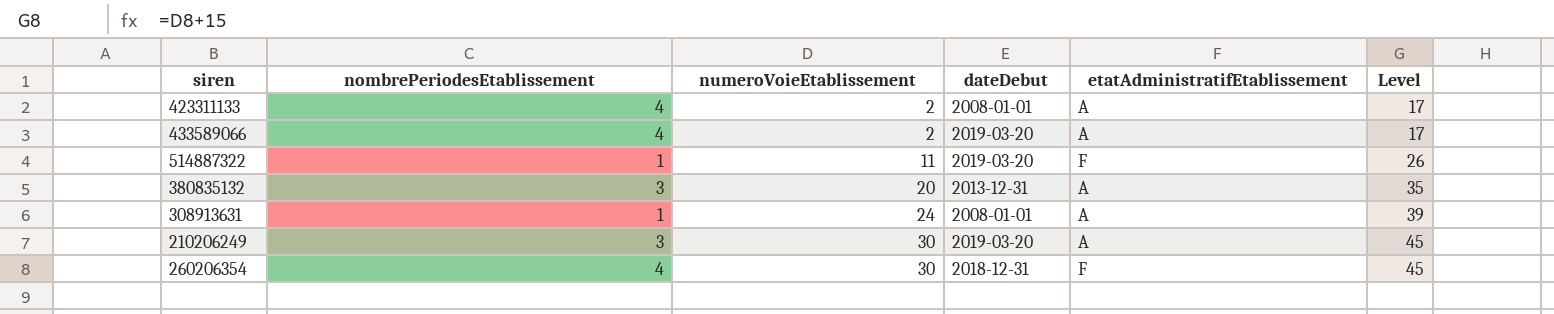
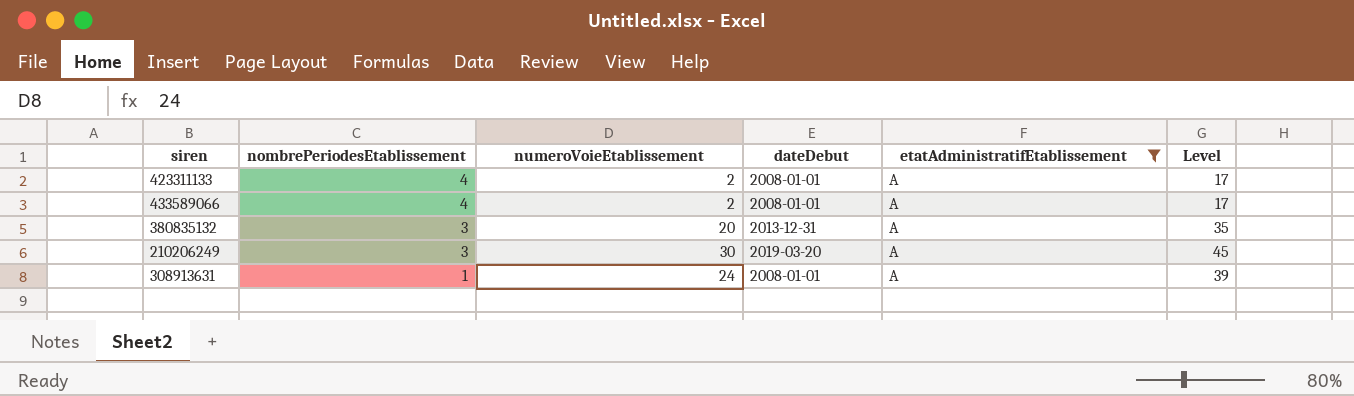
filter: none -> etatAdministratifEtablissement = A
row order: numeroVoieEtablissement ascending -> nombrePeriodesEtablissement descending
433589066 | dateDebut: 2019-03-20 -> 2008-01-01

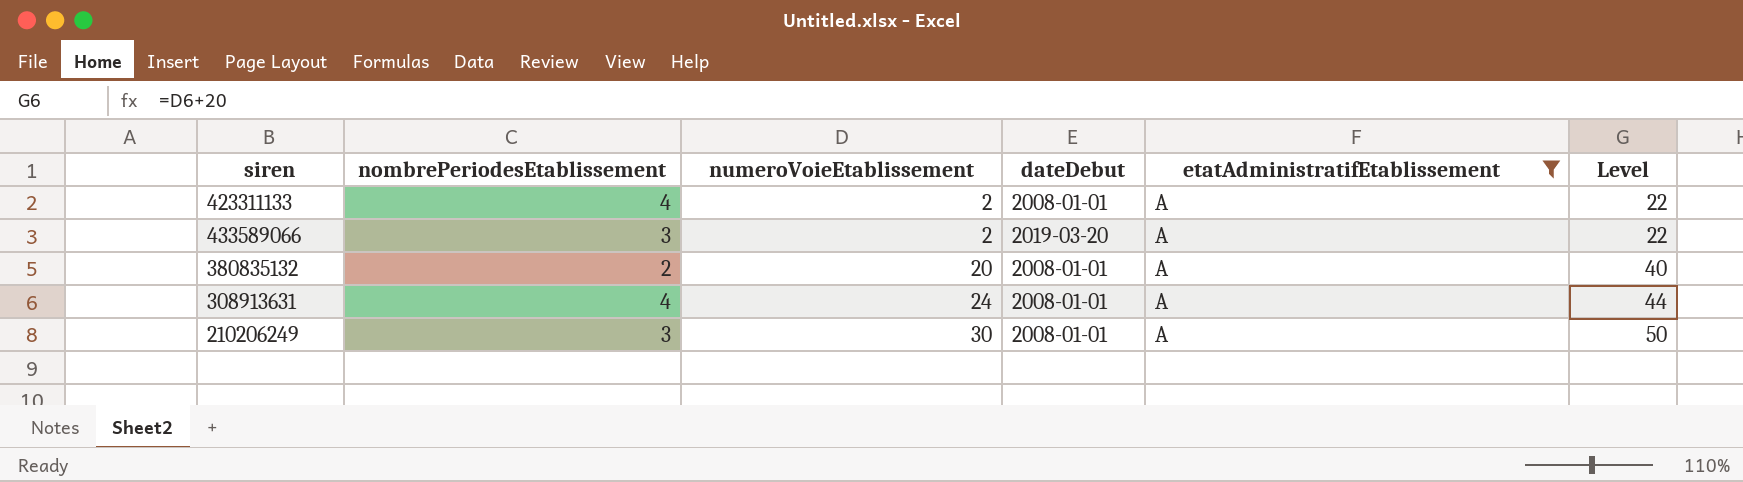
row order: nombrePeriodesEtablissement descending -> numeroVoieEtablissement ascending
column Level | formula: [numeroVoieEtablissement] + 15 -> [numeroVoieEtablissement] + 20
433589066 | nombrePeriodesEtablissement: 4 -> 3
433589066 | dateDebut: 2008-01-01 -> 2019-03-20
380835132 | nombrePeriodesEtablissement: 3 -> 2
380835132 | dateDebut: 2013-12-31 -> 2008-01-01
308913631 | nombrePeriodesEtablissement: 1 -> 4
210206249 | dateDebut: 2019-03-20 -> 2008-01-01

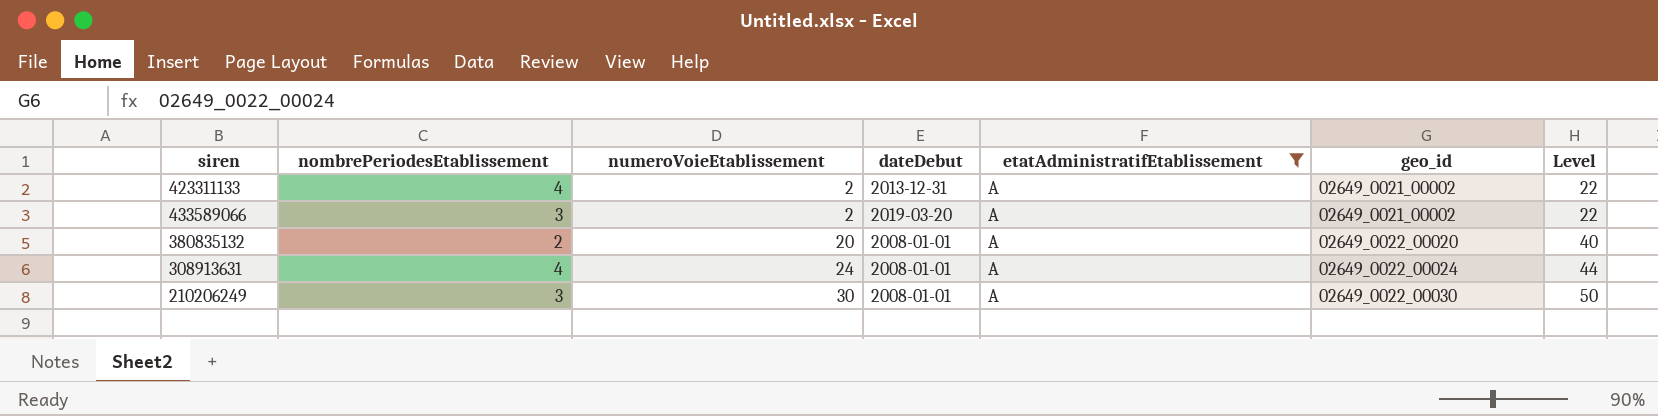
column geo_id | position: none -> 6
423311133 | dateDebut: 2008-01-01 -> 2013-12-31

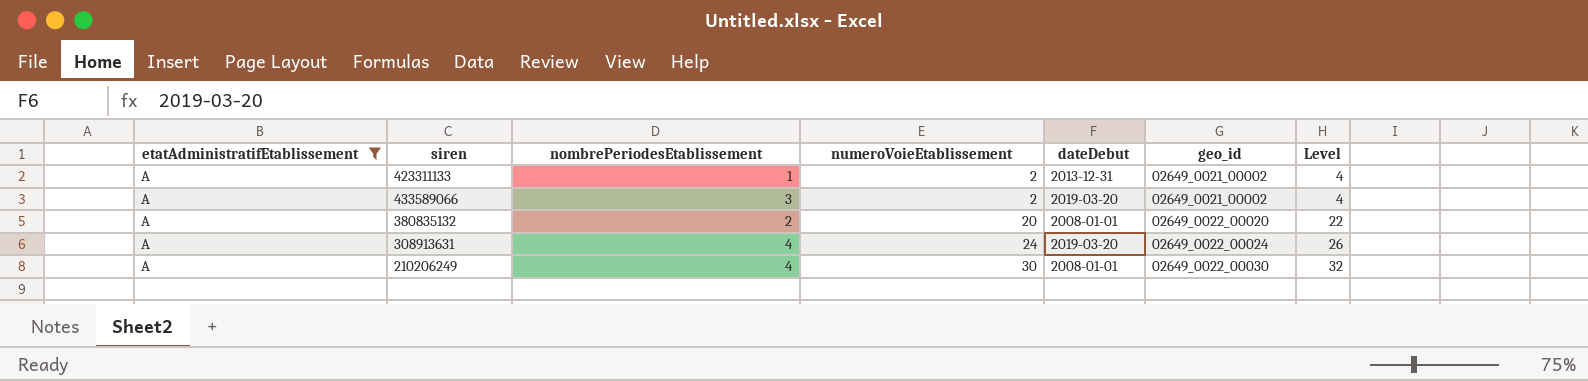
column etatAdministratifEtablissement | position: 5 -> 1
column Level | formula: [numeroVoieEtablissement] + 20 -> [numeroVoieEtablissement] + 2
423311133 | nombrePeriodesEtablissement: 4 -> 1
308913631 | dateDebut: 2008-01-01 -> 2019-03-20
210206249 | nombrePeriodesEtablissement: 3 -> 4

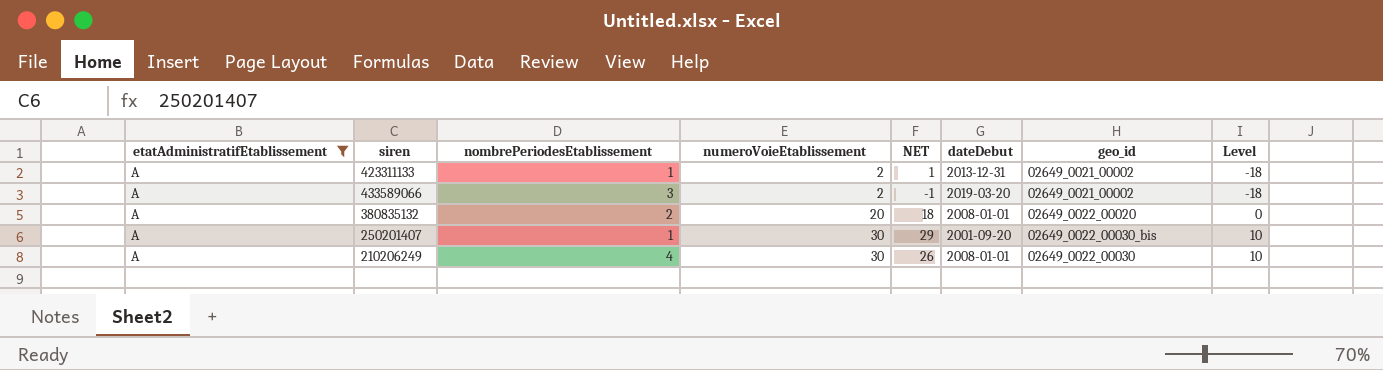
column NET | formula: none -> [numeroVoieEtablissement] - [nombrePeriodesEtablissement]
column Level | formula: [numeroVoieEtablissement] + 2 -> [numeroVoieEtablissement] - 20
row 308913631: A | 4 | 24 | 2019-03-20 | 02649_0022_00024 | 26 -> none
row 250201407: none -> A | 1 | 30 | 29 | 2001-09-20 | 02649_0022_00030_bis | 10

